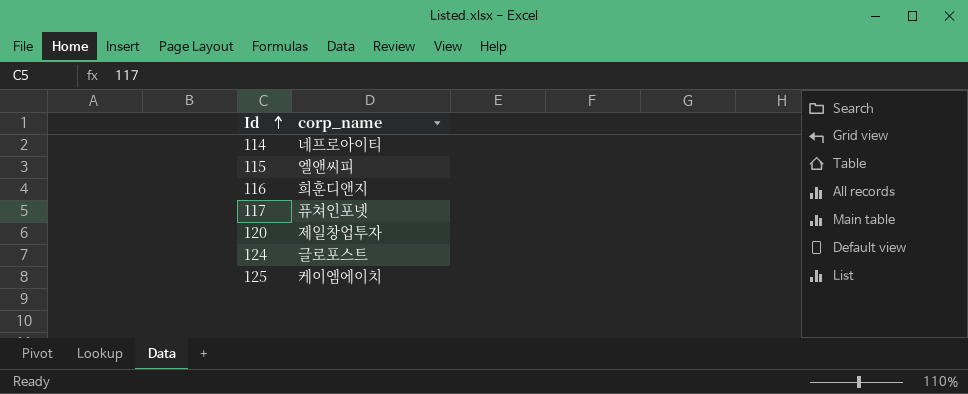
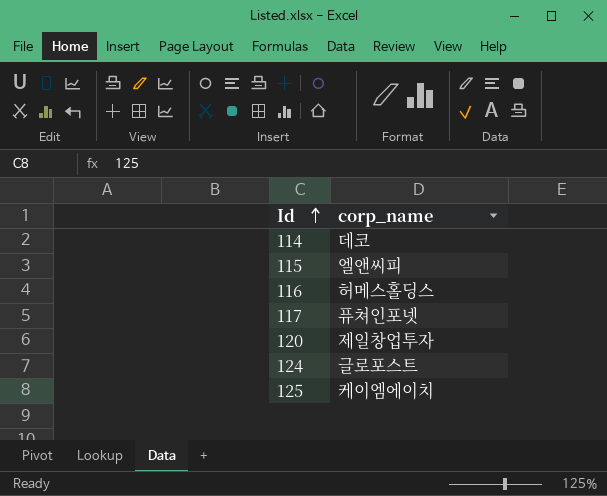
114 | corp_name: 네프로아이티 -> 데코
116 | corp_name: 희훈디앤지 -> 허메스홀딩스

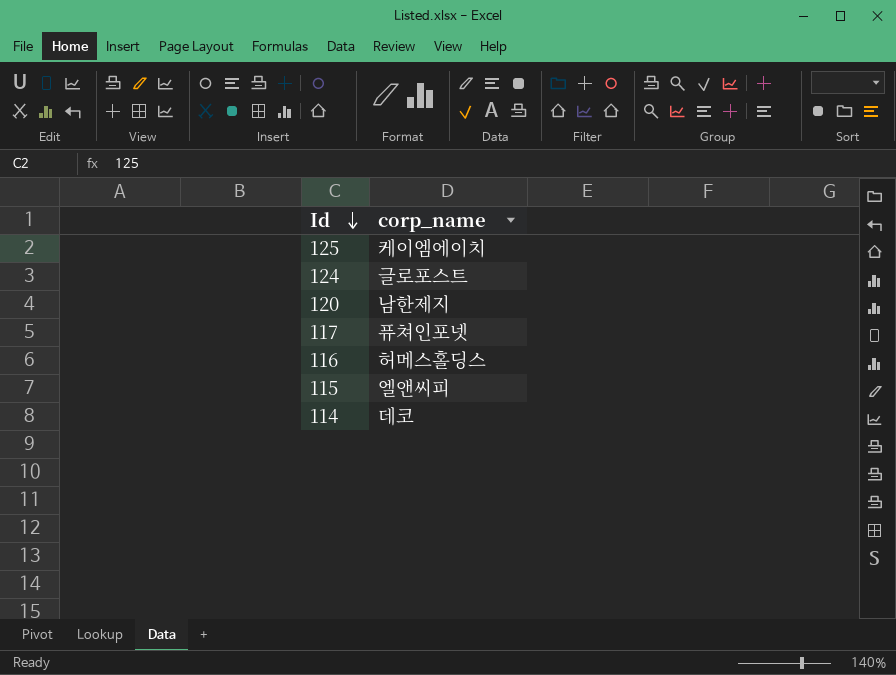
row order: Id ascending -> Id descending
120 | corp_name: 제일창업투자 -> 남한제지

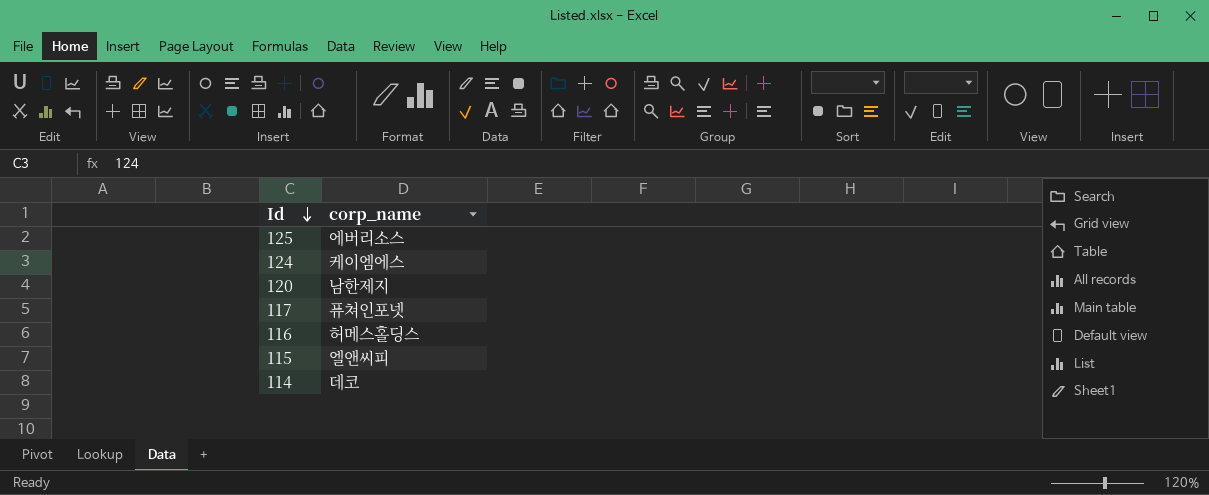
125 | corp_name: 케이엠에이치 -> 에버리소스
124 | corp_name: 글로포스트 -> 케이엠에스

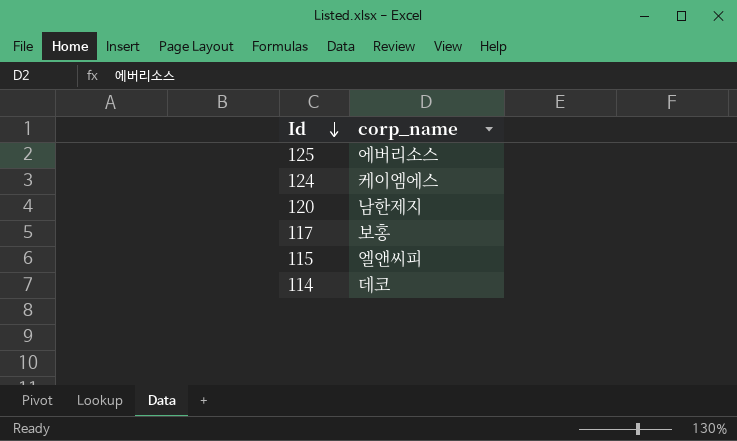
row 116: 허메스홀딩스 -> none
117 | corp_name: 퓨쳐인포넷 -> 보홍

